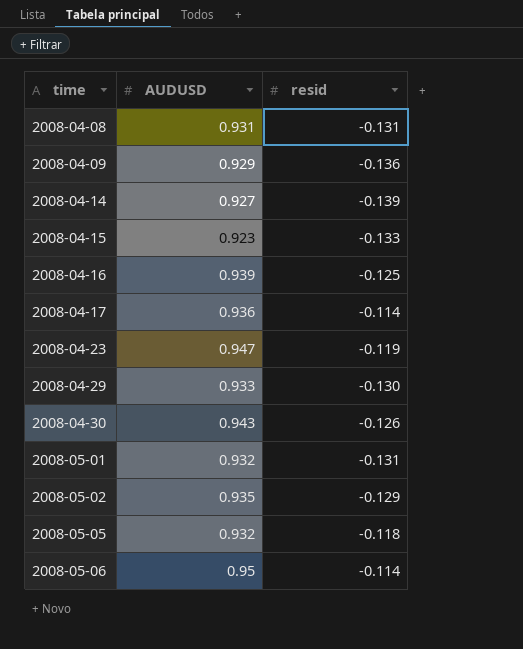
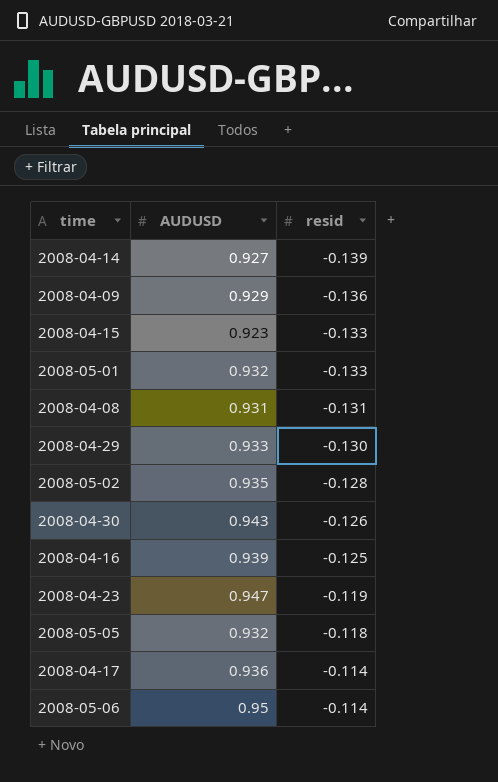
row order: time ascending -> resid ascending
2008-05-01 | resid: -0.131 -> -0.133
2008-05-02 | resid: -0.129 -> -0.128

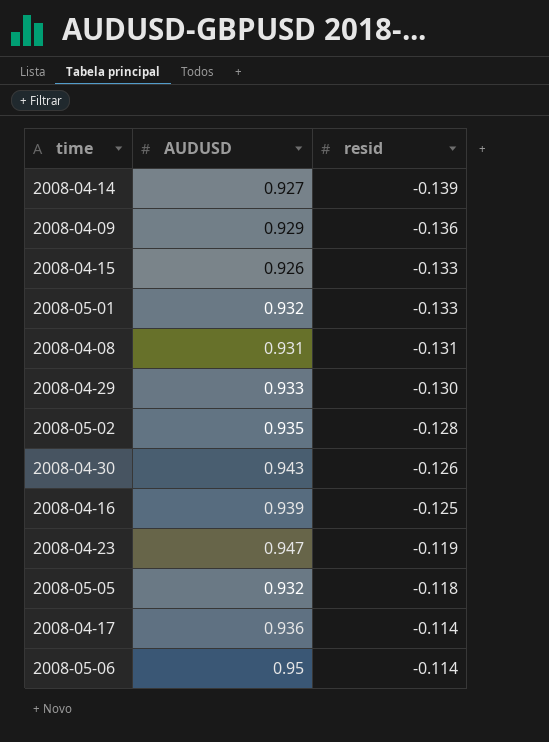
2008-04-15 | AUDUSD: 0.923 -> 0.926

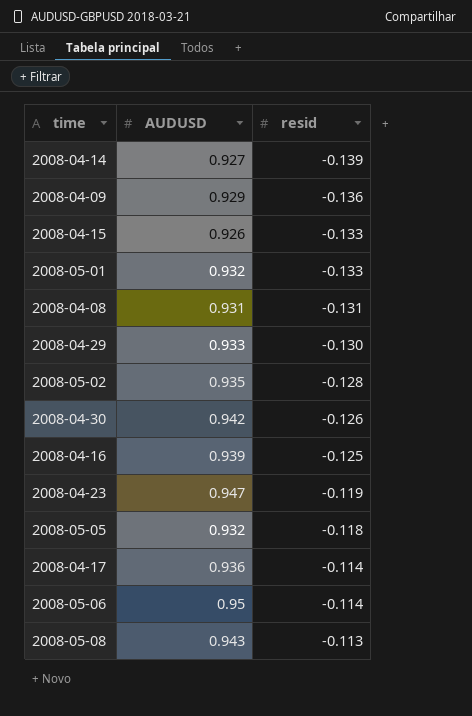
2008-04-30 | AUDUSD: 0.943 -> 0.942
row 2008-05-08: none -> 0.943 | -0.113

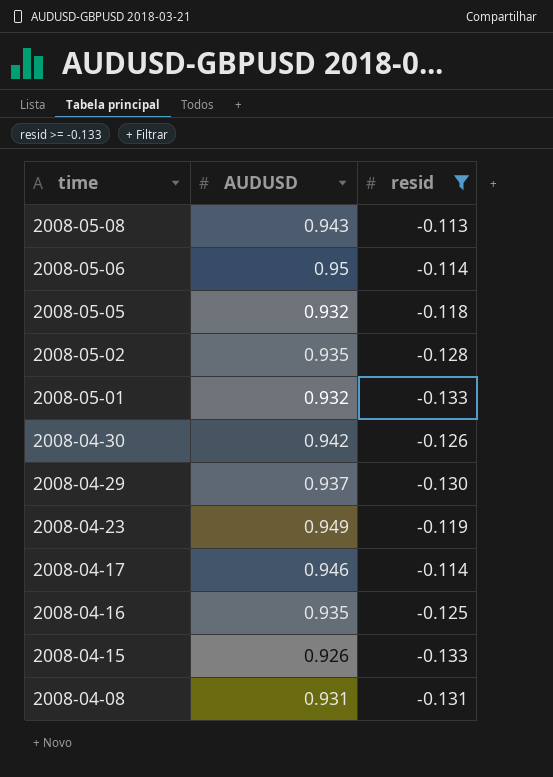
filter: none -> resid >= -0.133
row order: resid ascending -> time descending
2008-04-29 | AUDUSD: 0.933 -> 0.937
2008-04-23 | AUDUSD: 0.947 -> 0.949
2008-04-17 | AUDUSD: 0.936 -> 0.946
2008-04-16 | AUDUSD: 0.939 -> 0.935

